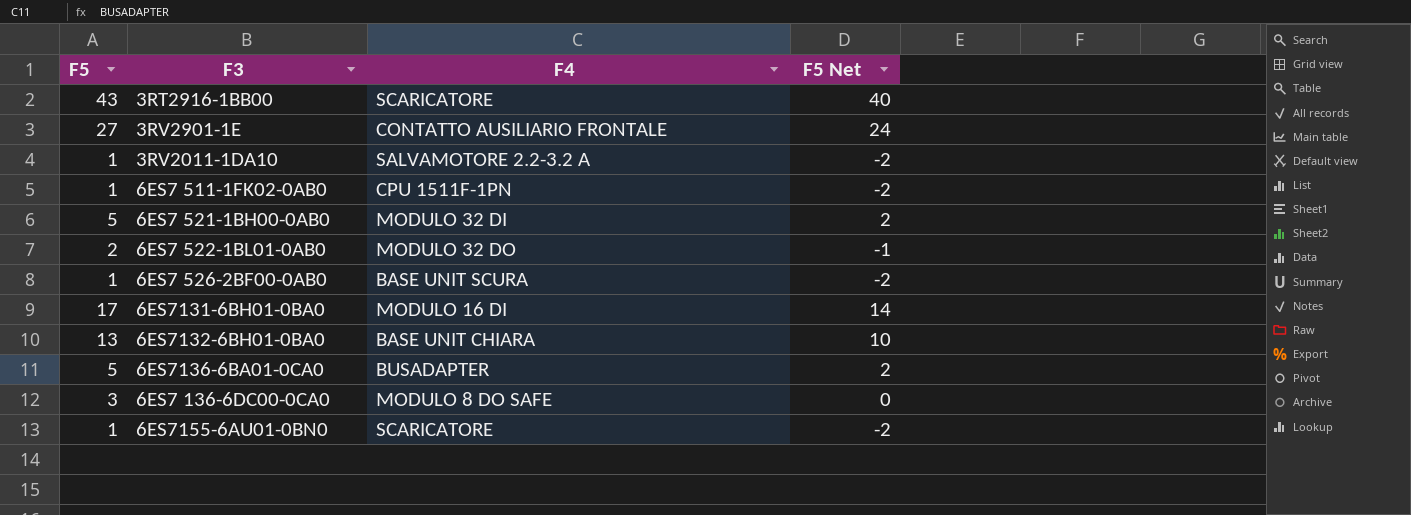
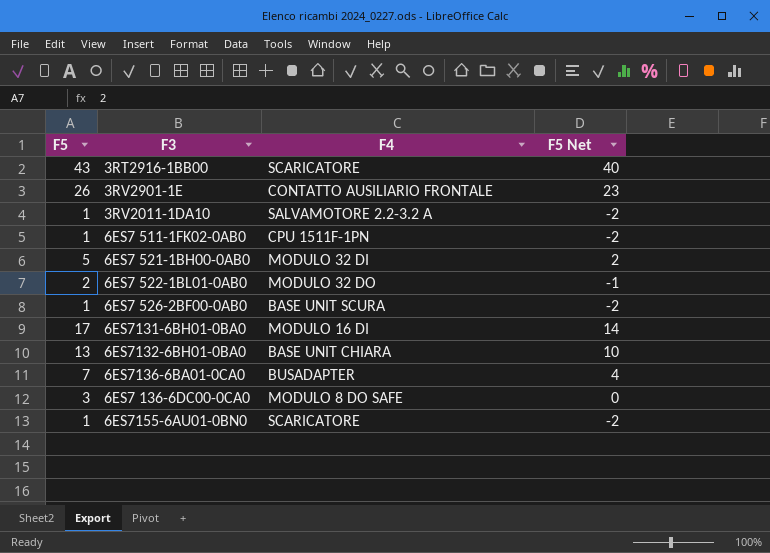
3RV2901-1E | F5: 27 -> 26
3RV2901-1E | F5 Net: 24 -> 23
6ES7136-6BA01-0CA0 | F5: 5 -> 7
6ES7136-6BA01-0CA0 | F5 Net: 2 -> 4

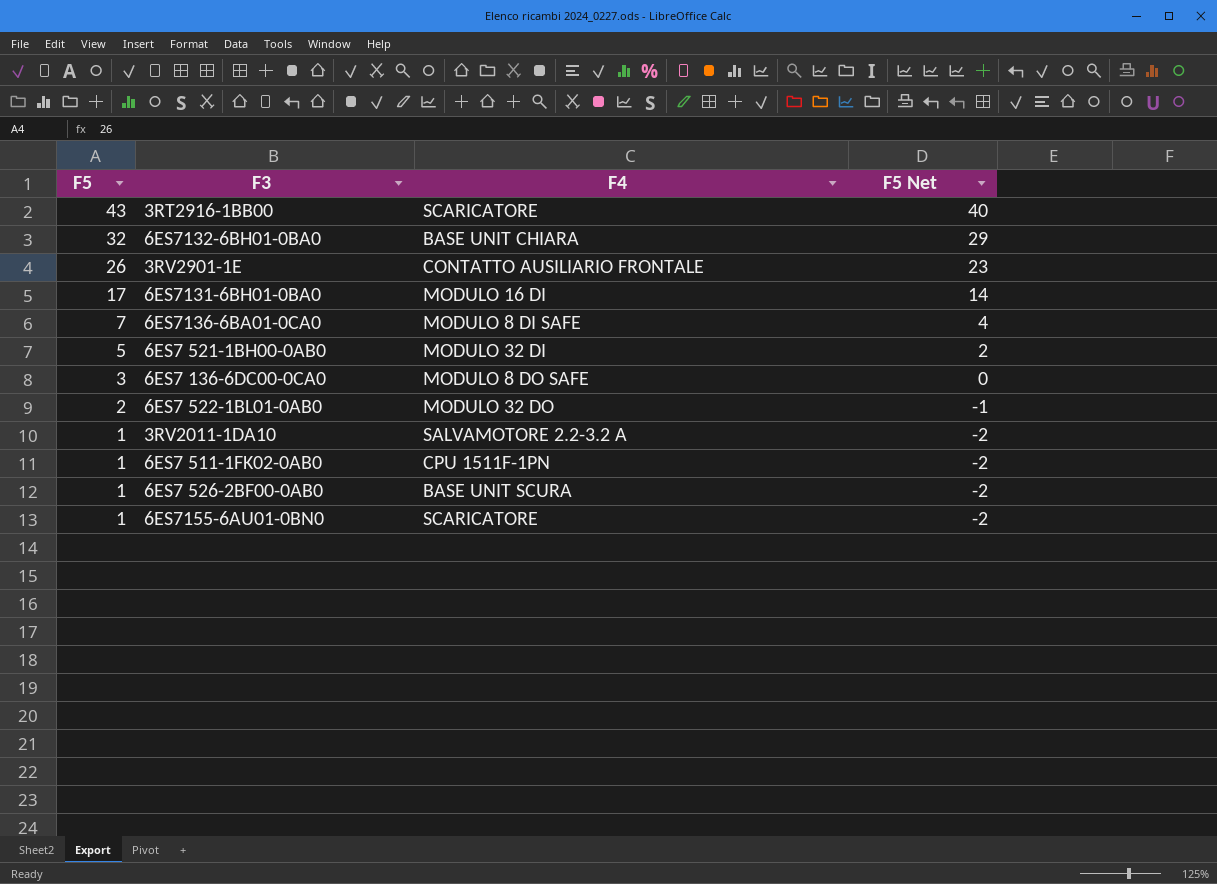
row order: none -> F5 descending
6ES7132-6BH01-0BA0 | F5: 13 -> 32
6ES7132-6BH01-0BA0 | F5 Net: 10 -> 29
6ES7136-6BA01-0CA0 | F4: BUSADAPTER -> MODULO 8 DI SAFE

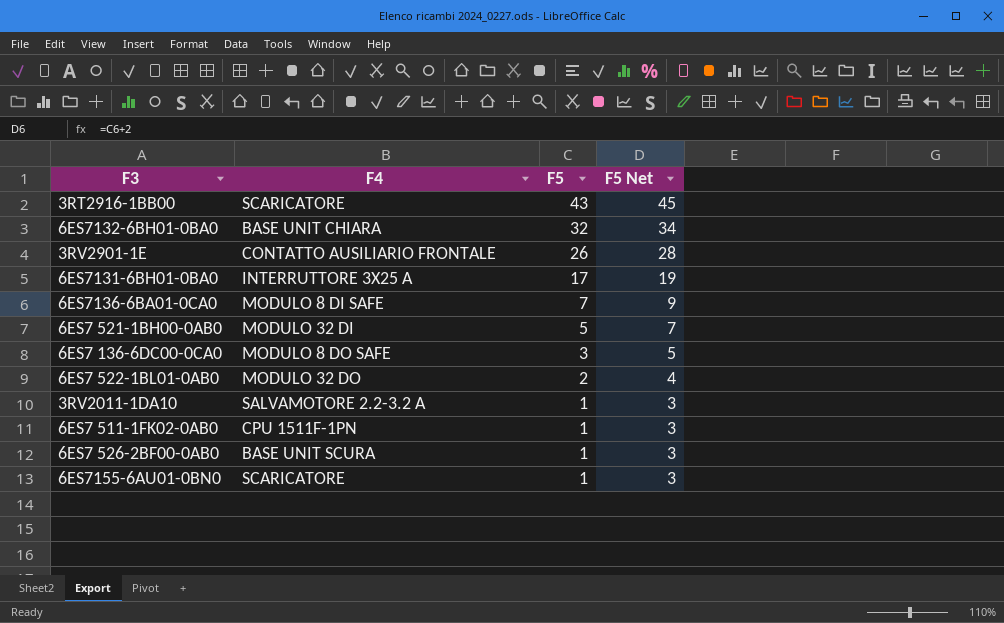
column F5 | position: 1 -> 3
column F5 Net | formula: [F5] - 3 -> [F5] + 2
6ES7131-6BH01-0BA0 | F4: MODULO 16 DI -> INTERRUTTORE 3X25 A

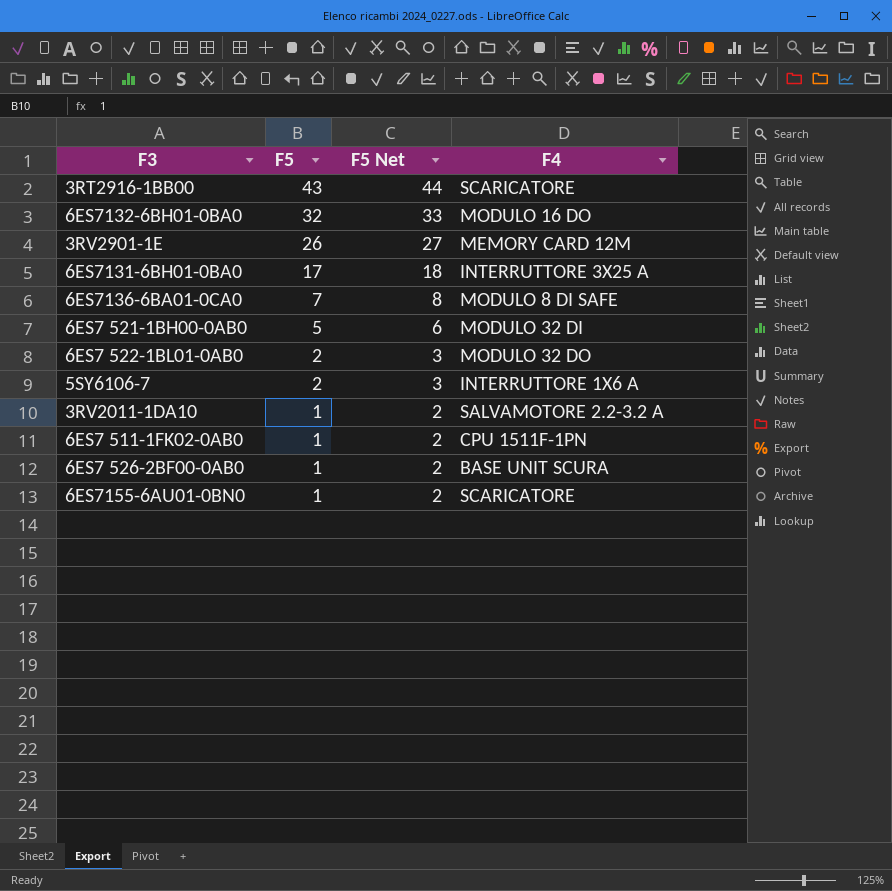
column F5 Net | formula: [F5] + 2 -> [F5] + 1
column F4 | position: 2 -> 4
row 6ES7 136-6DC00-0CA0: MODULO 8 DO SAFE | 3 | 5 -> none
6ES7132-6BH01-0BA0 | F4: BASE UNIT CHIARA -> MODULO 16 DO
3RV2901-1E | F4: CONTATTO AUSILIARIO FRONTALE -> MEMORY CARD 12M
row 5SY6106-7: none -> 2 | 3 | INTERRUTTORE 1X6 A

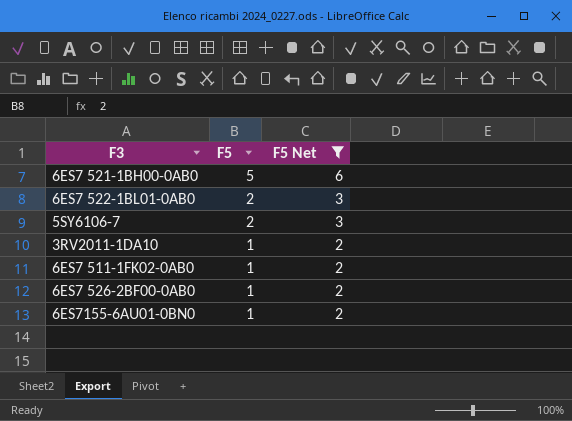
filter: none -> F5 Net <= 6
column F4 | position: 4 -> none

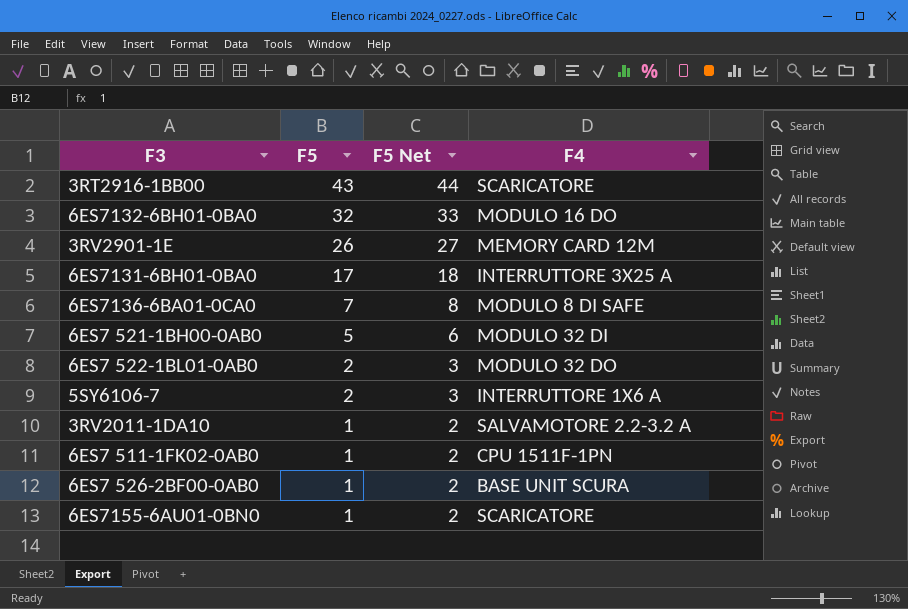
filter: F5 Net <= 6 -> none
column F4 | position: none -> 4

